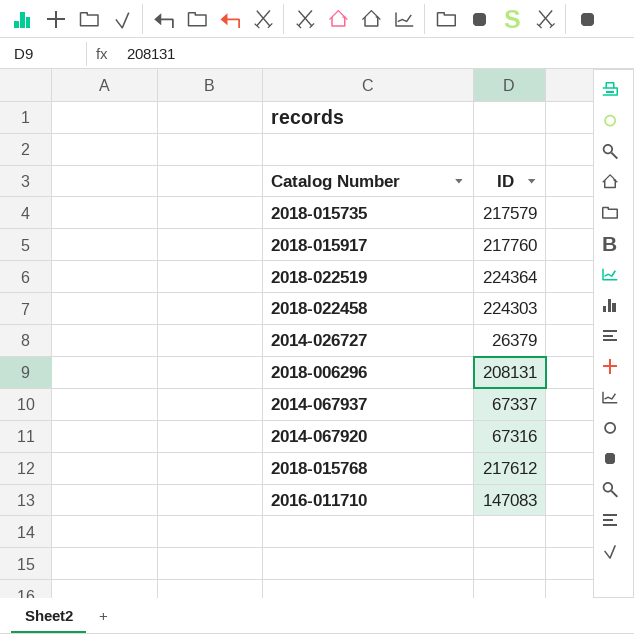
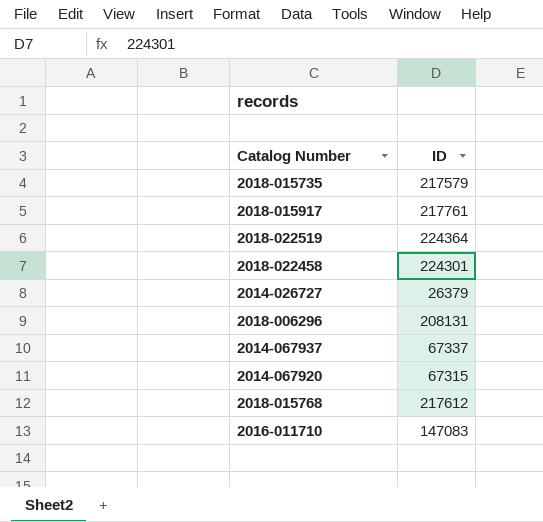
2018-015917 | ID: 217760 -> 217761
2018-022458 | ID: 224303 -> 224301
2014-067920 | ID: 67316 -> 67315

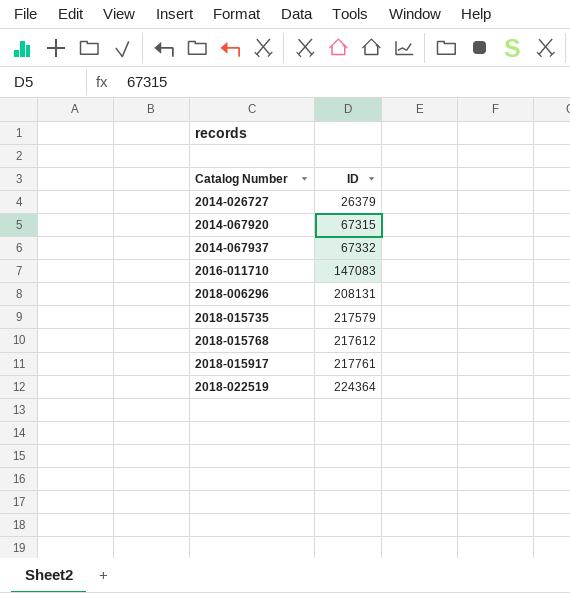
row order: none -> Catalog Number ascending
row 2018-022458: 224301 -> none
2014-067937 | ID: 67337 -> 67332

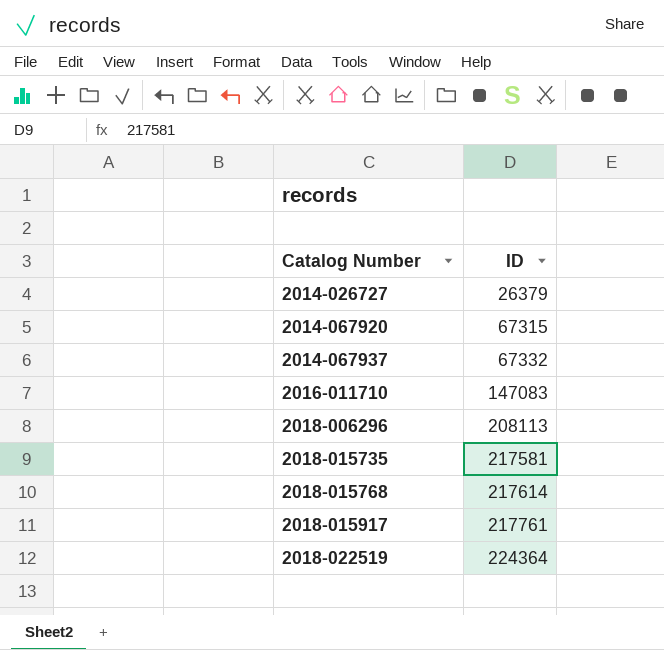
2018-006296 | ID: 208131 -> 208113
2018-015735 | ID: 217579 -> 217581
2018-015768 | ID: 217612 -> 217614

